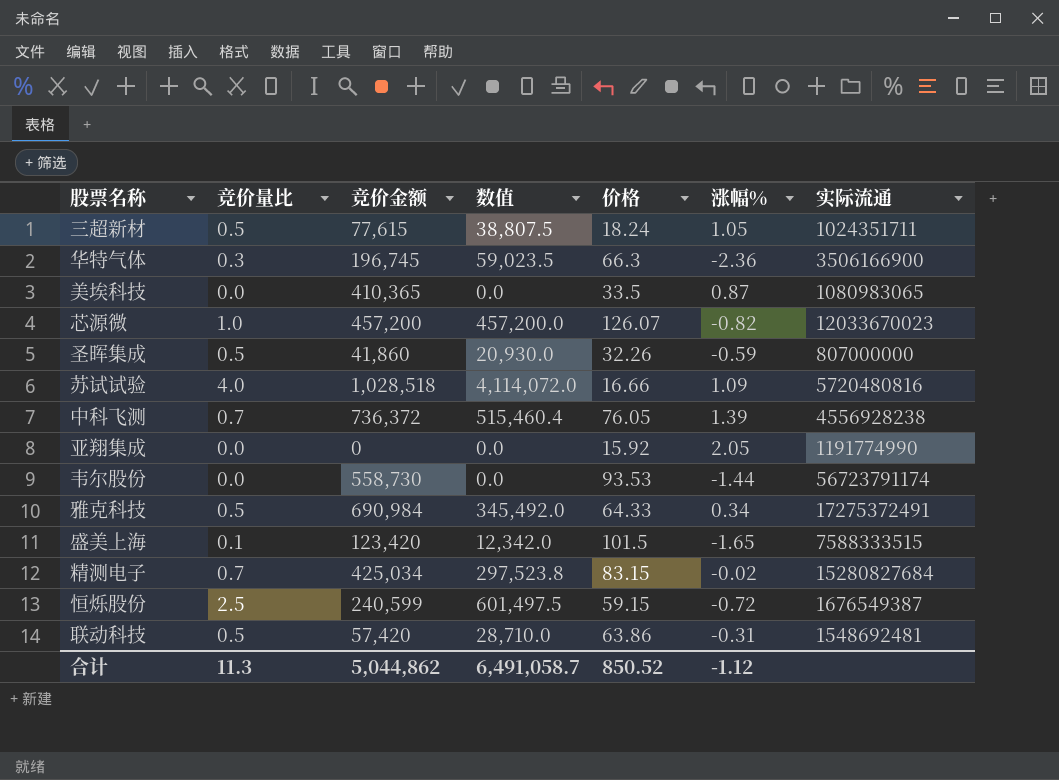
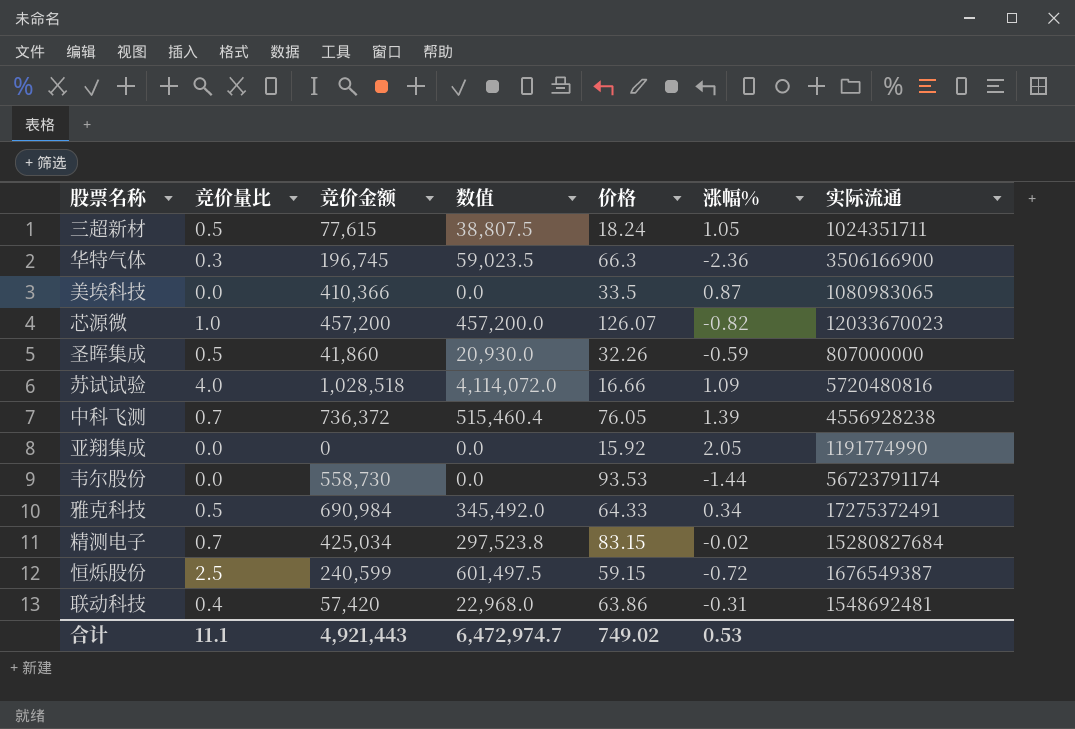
row 盛美上海: 0.1 | 123,420 | 12,342.0 | 101.5 | -1.65 | 7588333515 -> none
美埃科技 | 竞价金额: 410,365 -> 410,366
联动科技 | 竞价量比: 0.5 -> 0.4
联动科技 | 数值: 28,710.0 -> 22,968.0
合计 | 竞价量比: 11.3 -> 11.1
合计 | 竞价金额: 5,044,862 -> 4,921,443
合计 | 数值: 6,491,058.7 -> 6,472,974.7
合计 | 价格: 850.52 -> 749.02
合计 | 涨幅%: -1.12 -> 0.53

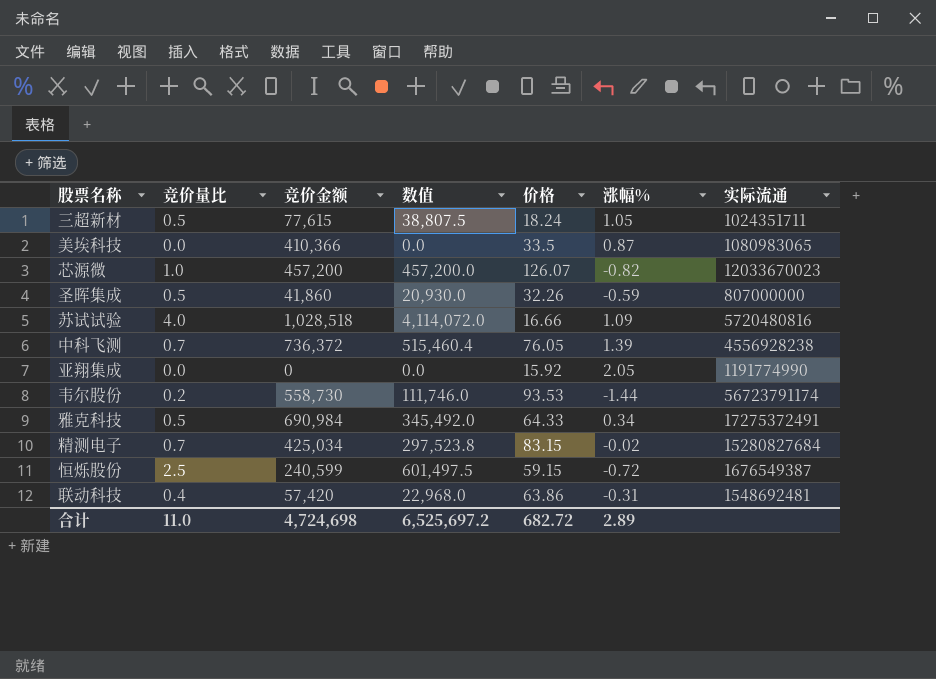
row 华特气体: 0.3 | 196,745 | 59,023.5 | 66.3 | -2.36 | 3506166900 -> none
韦尔股份 | 竞价量比: 0.0 -> 0.2
韦尔股份 | 数值: 0.0 -> 111,746.0
合计 | 竞价量比: 11.1 -> 11.0
合计 | 竞价金额: 4,921,443 -> 4,724,698
合计 | 数值: 6,472,974.7 -> 6,525,697.2
合计 | 价格: 749.02 -> 682.72
合计 | 涨幅%: 0.53 -> 2.89

